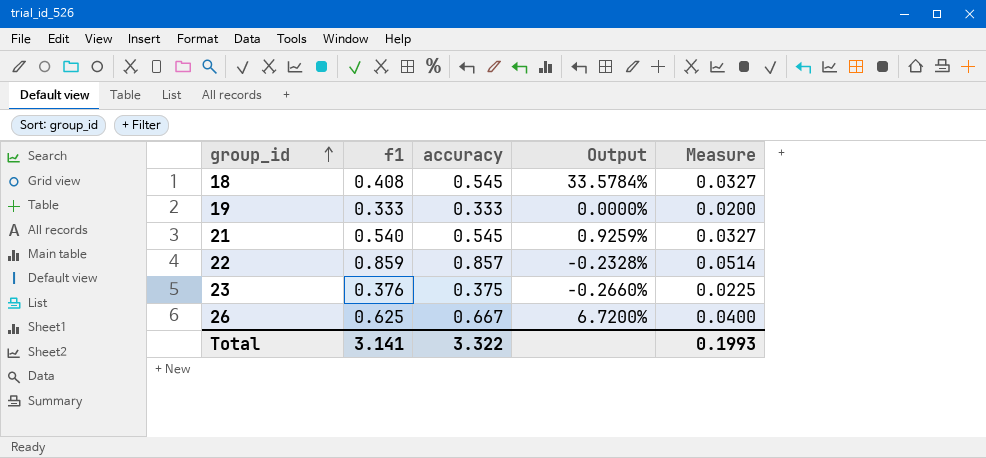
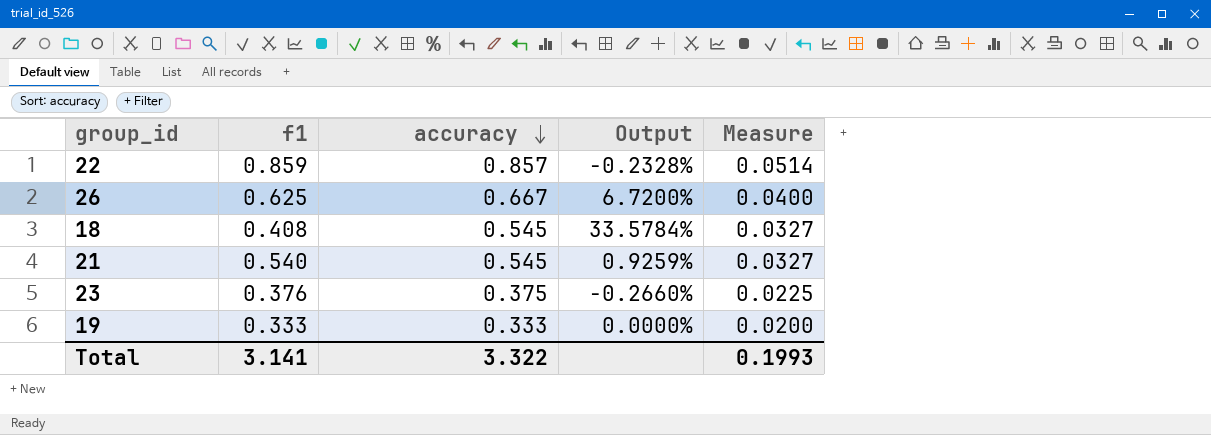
row order: group_id ascending -> accuracy descending

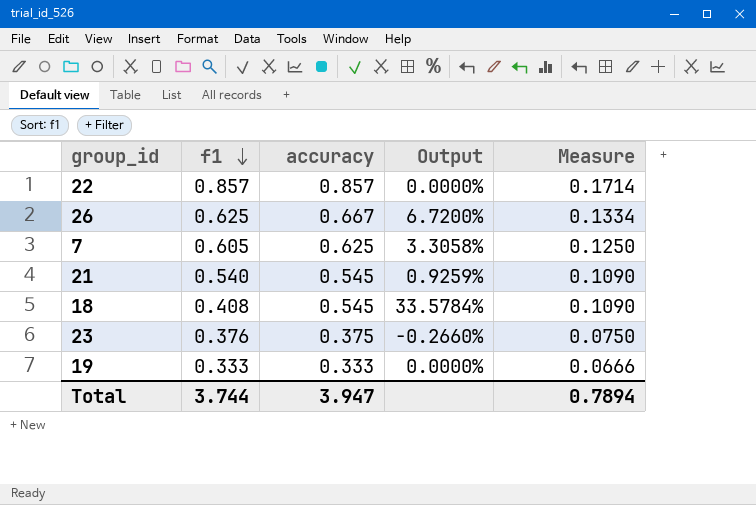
row order: accuracy descending -> f1 descending
column Measure | formula: [accuracy] * 0.06 -> [accuracy] * 0.2
22 | f1: 0.859 -> 0.857
22 | Output: -0.2328% -> 0.0000%
row 7: none -> 0.605 | 0.625 | 3.3058% | 0.1250
Total | f1: 3.141 -> 3.744
Total | accuracy: 3.322 -> 3.947
Total | Measure: 0.1993 -> 0.7894

